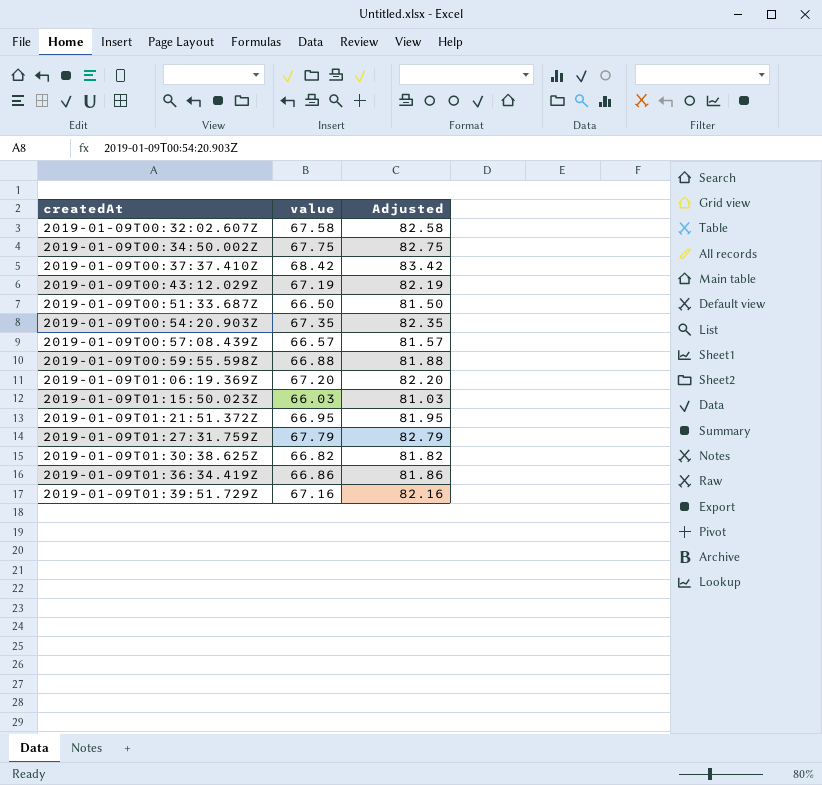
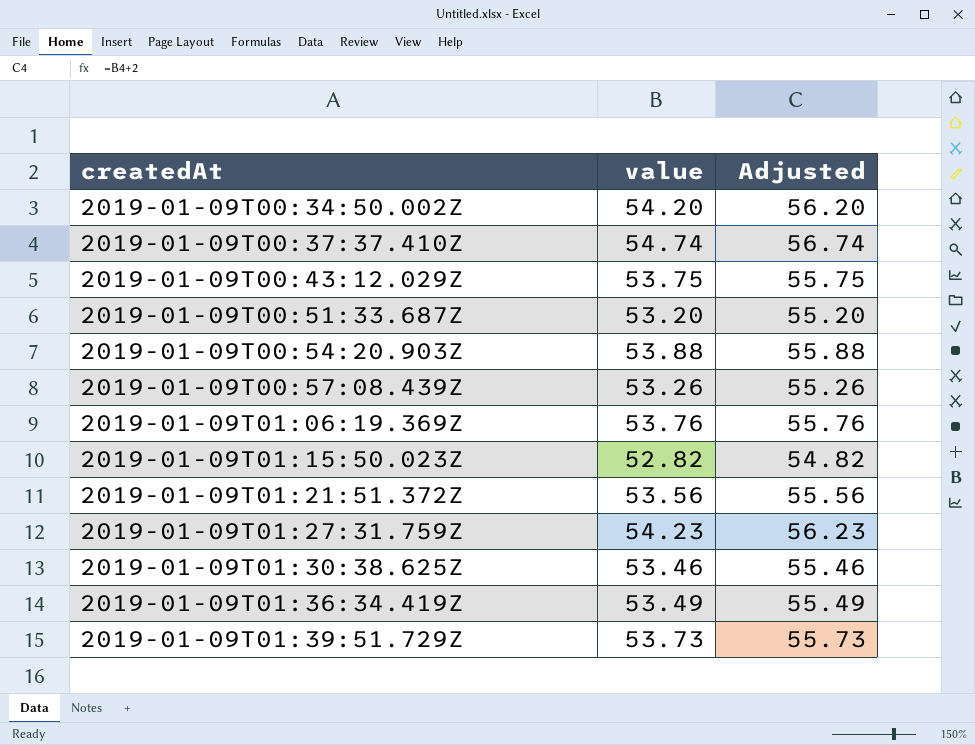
column Adjusted | formula: [value] + 15 -> [value] + 2
row 2019-01-09T00:32:02.607Z: 67.58 | 82.58 -> none
row 2019-01-09T00:59:55.598Z: 66.88 | 81.88 -> none
2019-01-09T00:34:50.002Z | value: 67.75 -> 54.20
2019-01-09T00:37:37.410Z | value: 68.42 -> 54.74
2019-01-09T00:43:12.029Z | value: 67.19 -> 53.75
2019-01-09T00:51:33.687Z | value: 66.50 -> 53.20
2019-01-09T00:54:20.903Z | value: 67.35 -> 53.88
2019-01-09T00:57:08.439Z | value: 66.57 -> 53.26
2019-01-09T01:06:19.369Z | value: 67.20 -> 53.76
2019-01-09T01:15:50.023Z | value: 66.03 -> 52.82
2019-01-09T01:21:51.372Z | value: 66.95 -> 53.56
2019-01-09T01:27:31.759Z | value: 67.79 -> 54.23
2019-01-09T01:30:38.625Z | value: 66.82 -> 53.46
2019-01-09T01:36:34.419Z | value: 66.86 -> 53.49
2019-01-09T01:39:51.729Z | value: 67.16 -> 53.73

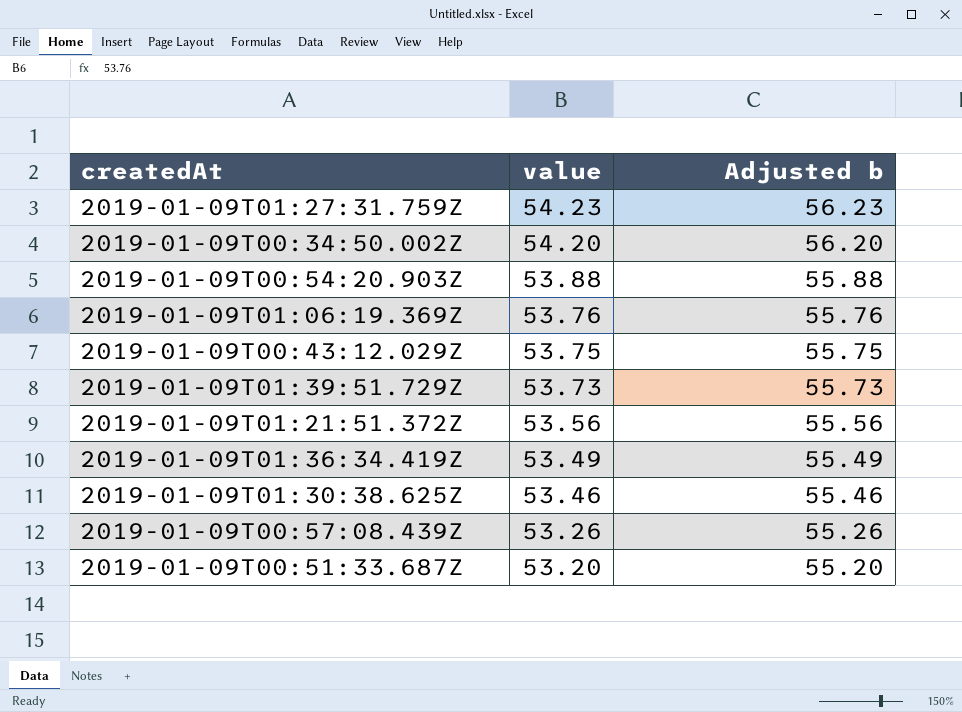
row order: createdAt ascending -> value descending
column name: Adjusted -> Adjusted b
row 2019-01-09T00:37:37.410Z: 54.74 | 56.74 -> none
row 2019-01-09T01:15:50.023Z: 52.82 | 54.82 -> none

